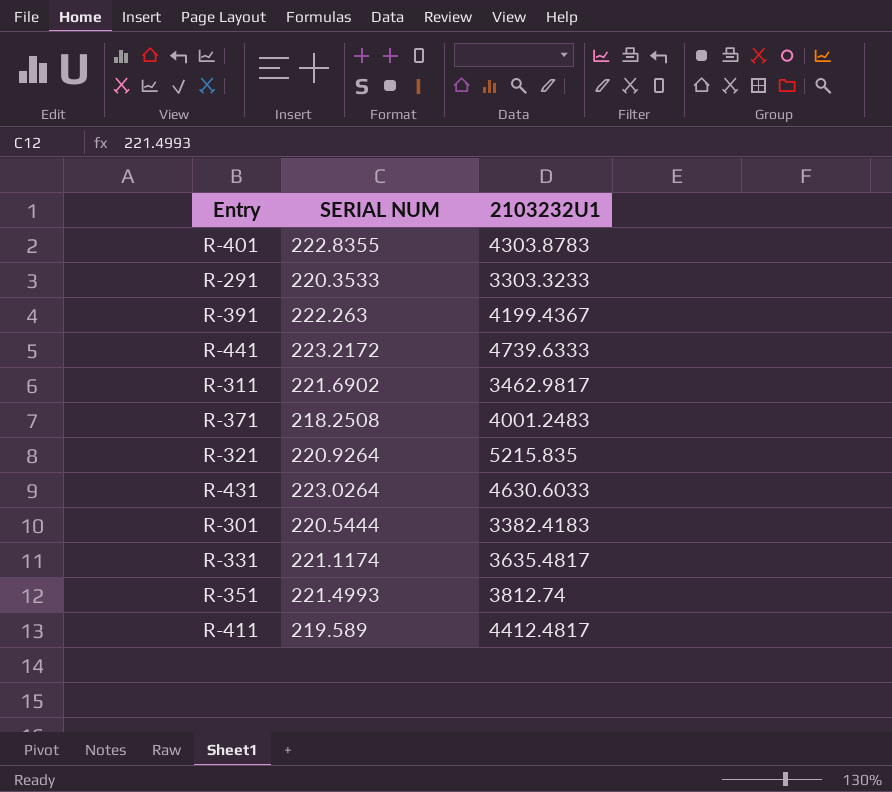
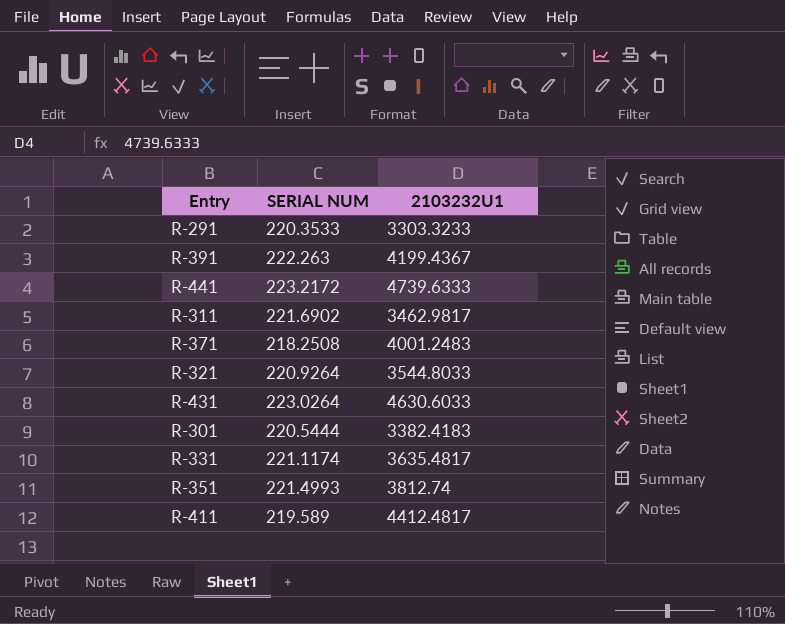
row R-401: 222.8355 | 4303.8783 -> none
R-321 | 2103232U1: 5215.835 -> 3544.8033

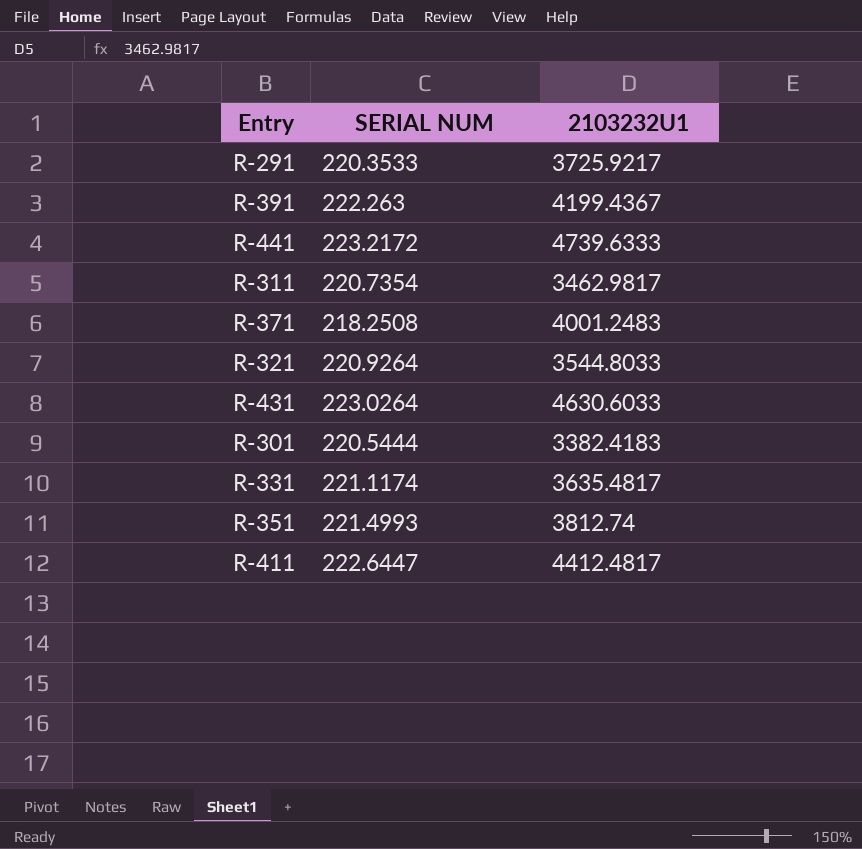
R-291 | 2103232U1: 3303.3233 -> 3725.9217
R-311 | SERIAL NUM: 221.6902 -> 220.7354
R-411 | SERIAL NUM: 219.589 -> 222.6447

